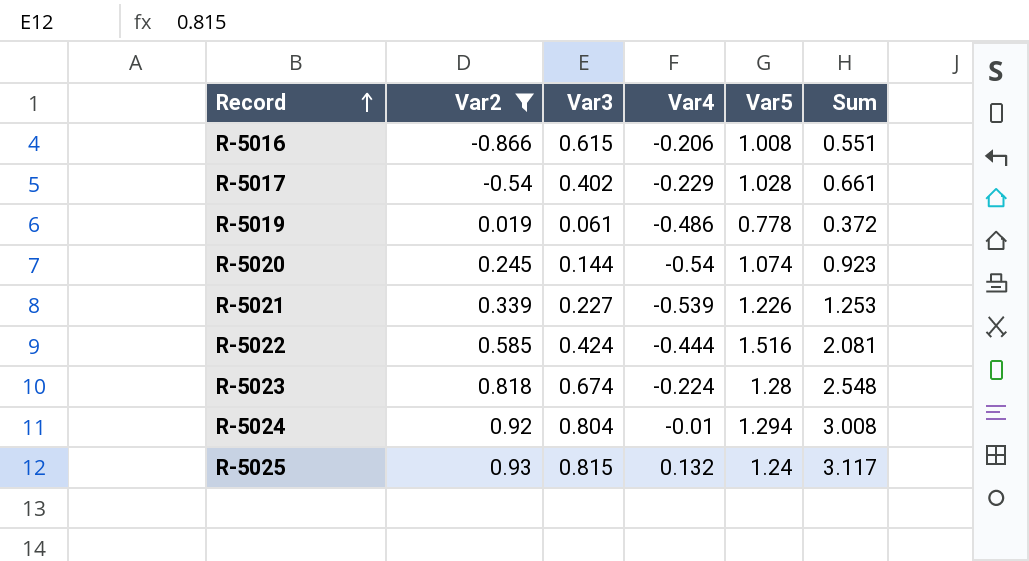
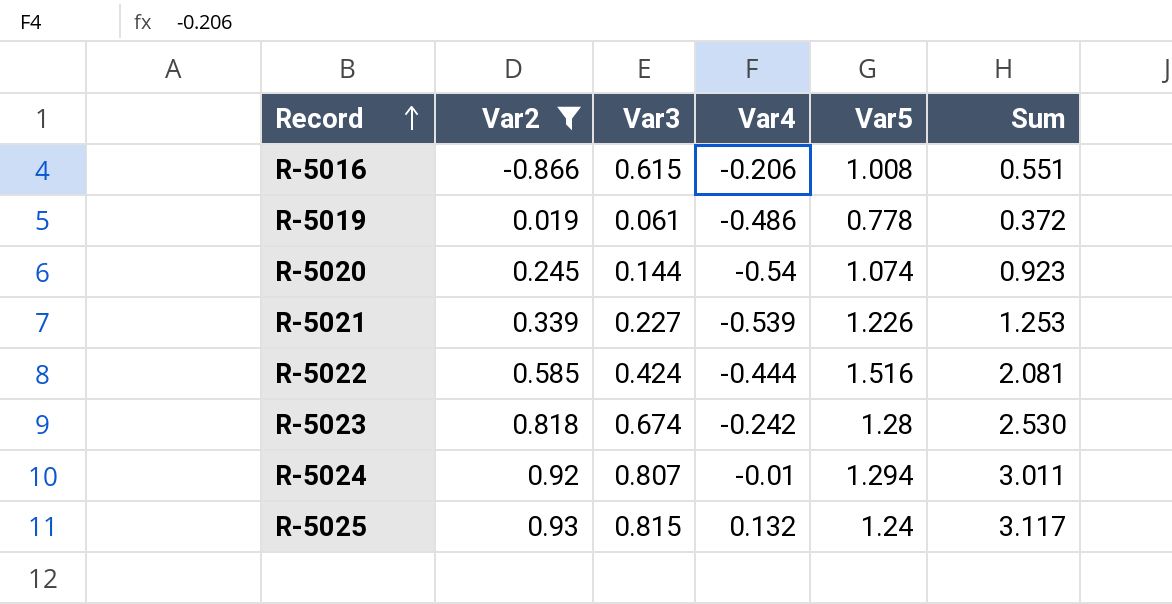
row R-5017: -0.54 | 0.402 | -0.229 | 1.028 | 0.661 -> none
R-5023 | Var4: -0.224 -> -0.242
R-5023 | Sum: 2.548 -> 2.530
R-5024 | Var3: 0.804 -> 0.807
R-5024 | Sum: 3.008 -> 3.011

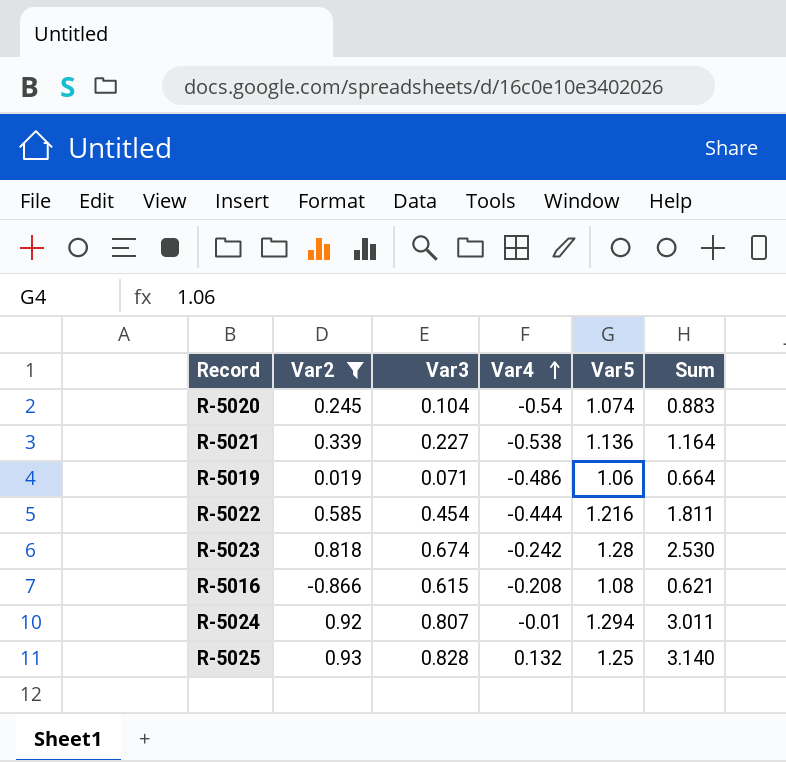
row order: Record ascending -> Var4 ascending
R-5020 | Var3: 0.144 -> 0.104
R-5020 | Sum: 0.923 -> 0.883
R-5021 | Var4: -0.539 -> -0.538
R-5021 | Var5: 1.226 -> 1.136
R-5021 | Sum: 1.253 -> 1.164
R-5019 | Var3: 0.061 -> 0.071
R-5019 | Var5: 0.778 -> 1.06
R-5019 | Sum: 0.372 -> 0.664
R-5022 | Var3: 0.424 -> 0.454
R-5022 | Var5: 1.516 -> 1.216
R-5022 | Sum: 2.081 -> 1.811
R-5016 | Var4: -0.206 -> -0.208
R-5016 | Var5: 1.008 -> 1.08
R-5016 | Sum: 0.551 -> 0.621
R-5025 | Var3: 0.815 -> 0.828
R-5025 | Var5: 1.24 -> 1.25
R-5025 | Sum: 3.117 -> 3.140

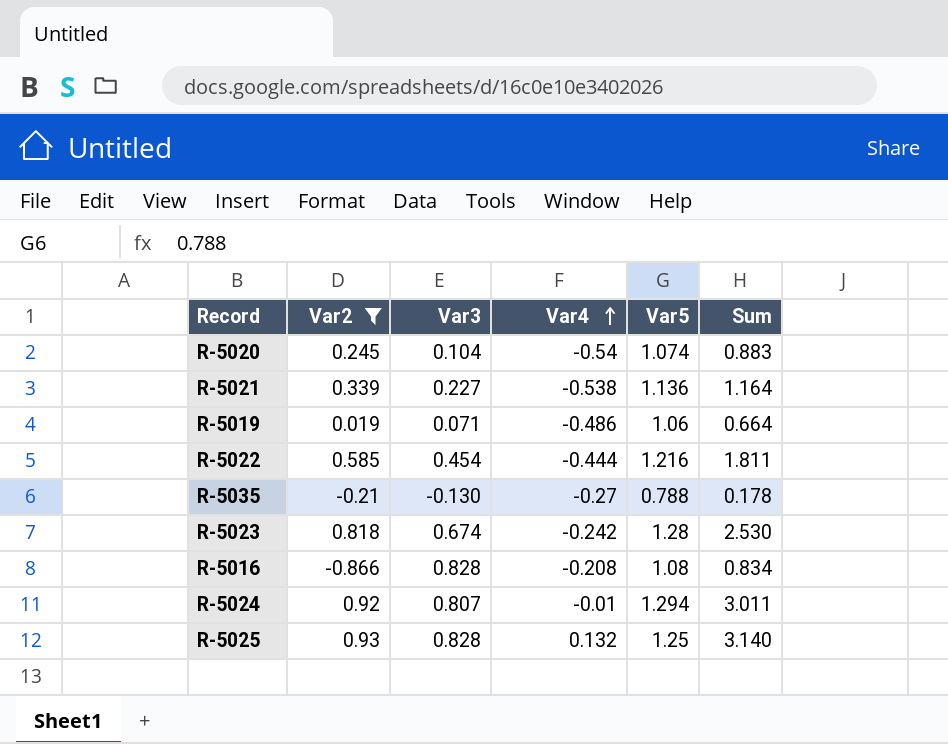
row R-5035: none -> -0.21 | -0.130 | -0.27 | 0.788 | 0.178
R-5016 | Var3: 0.615 -> 0.828
R-5016 | Sum: 0.621 -> 0.834

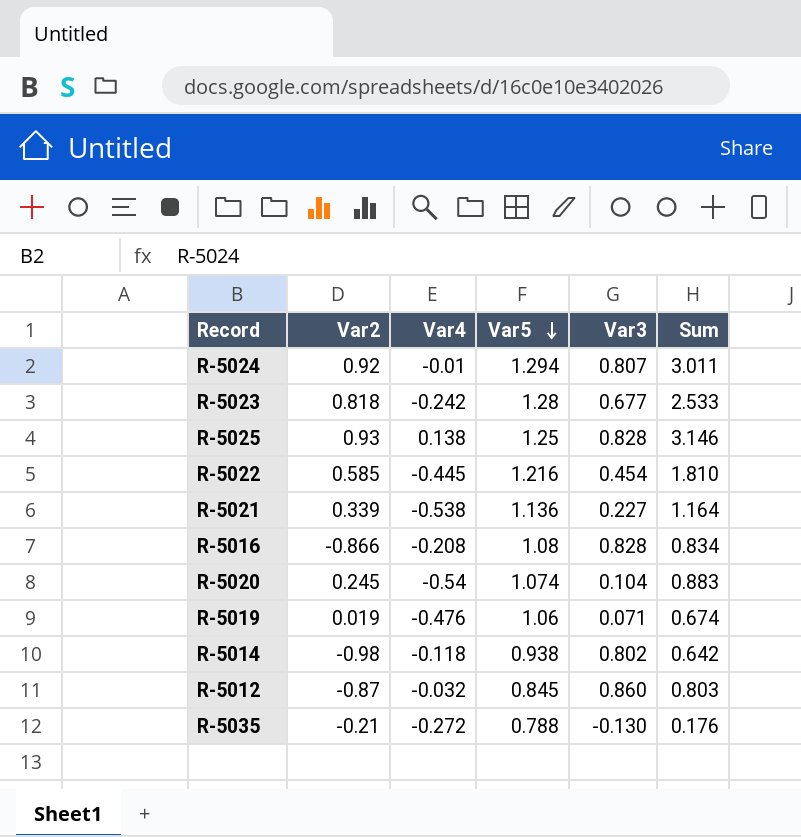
filter: Var2 >= -0.866 -> none
row order: Var4 ascending -> Var5 descending
column Var3 | position: 3 -> 5
R-5023 | Var3: 0.674 -> 0.677
R-5023 | Sum: 2.530 -> 2.533
R-5025 | Var4: 0.132 -> 0.138
R-5025 | Sum: 3.140 -> 3.146
R-5022 | Var4: -0.444 -> -0.445
R-5022 | Sum: 1.811 -> 1.810
R-5019 | Var4: -0.486 -> -0.476
R-5019 | Sum: 0.664 -> 0.674
R-5035 | Var4: -0.27 -> -0.272
R-5035 | Sum: 0.178 -> 0.176

